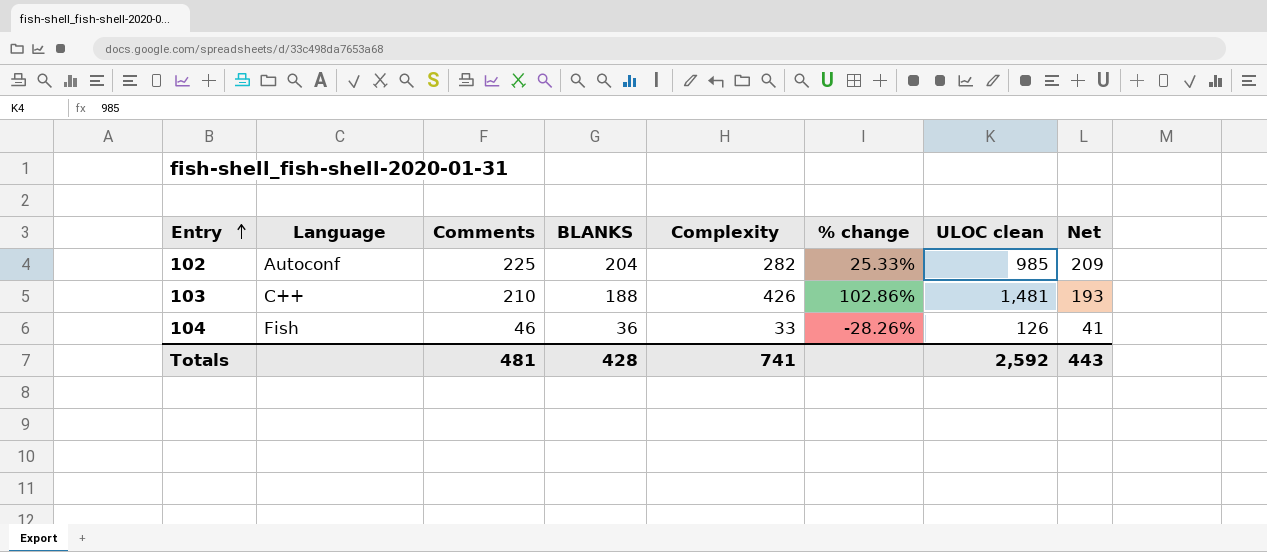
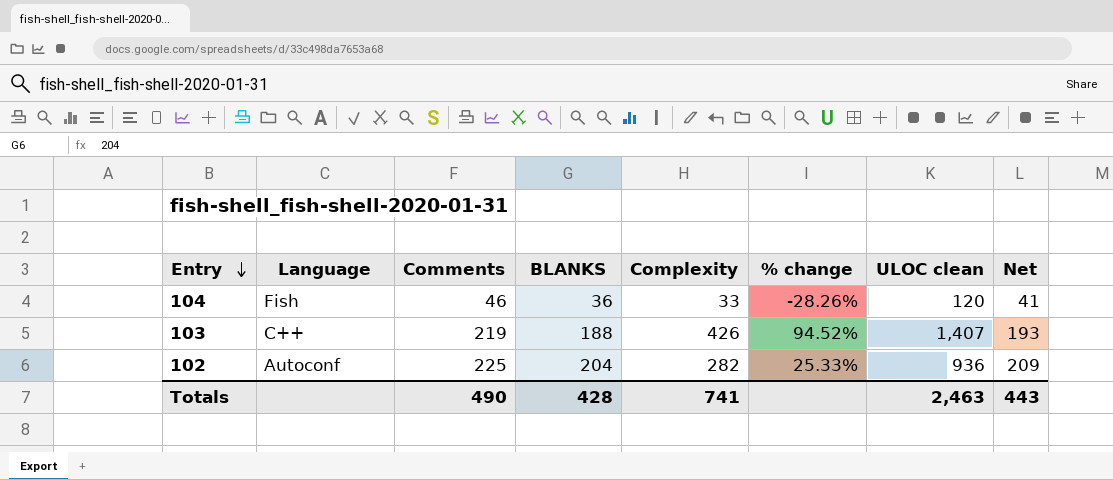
row order: Entry ascending -> Entry descending
104 | ULOC clean: 126 -> 120
103 | Comments: 210 -> 219
103 | % change: 102.86% -> 94.52%
103 | ULOC clean: 1,481 -> 1,407
102 | ULOC clean: 985 -> 936
Totals | Comments: 481 -> 490
Totals | ULOC clean: 2,592 -> 2,463

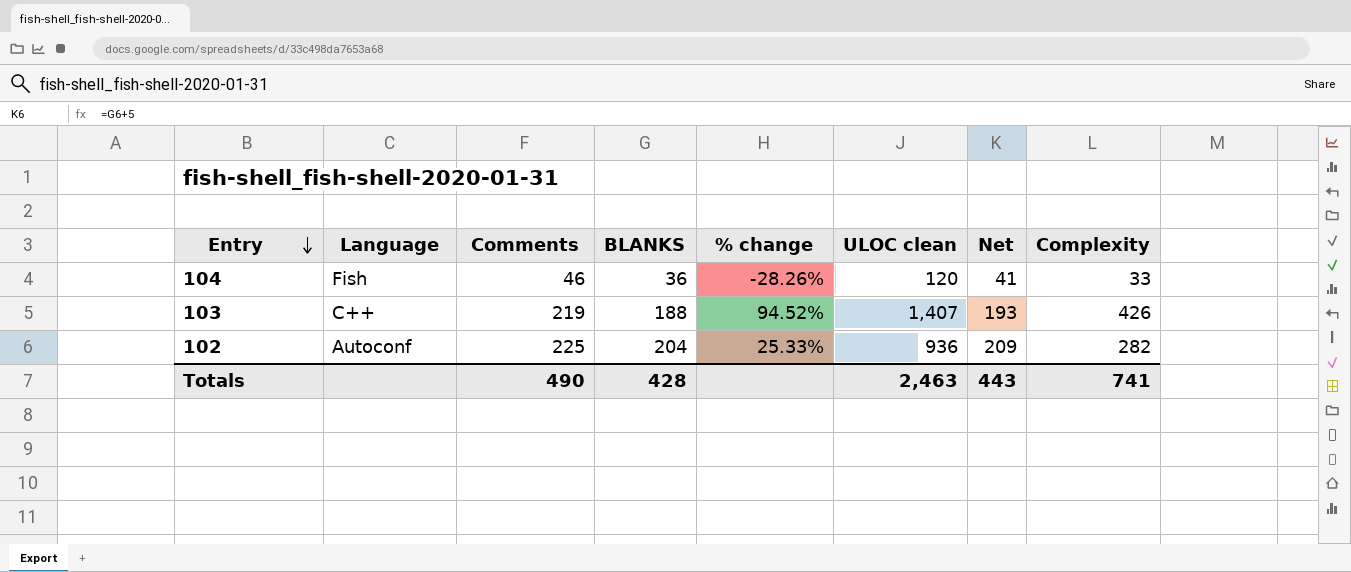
column Complexity | position: 5 -> 8

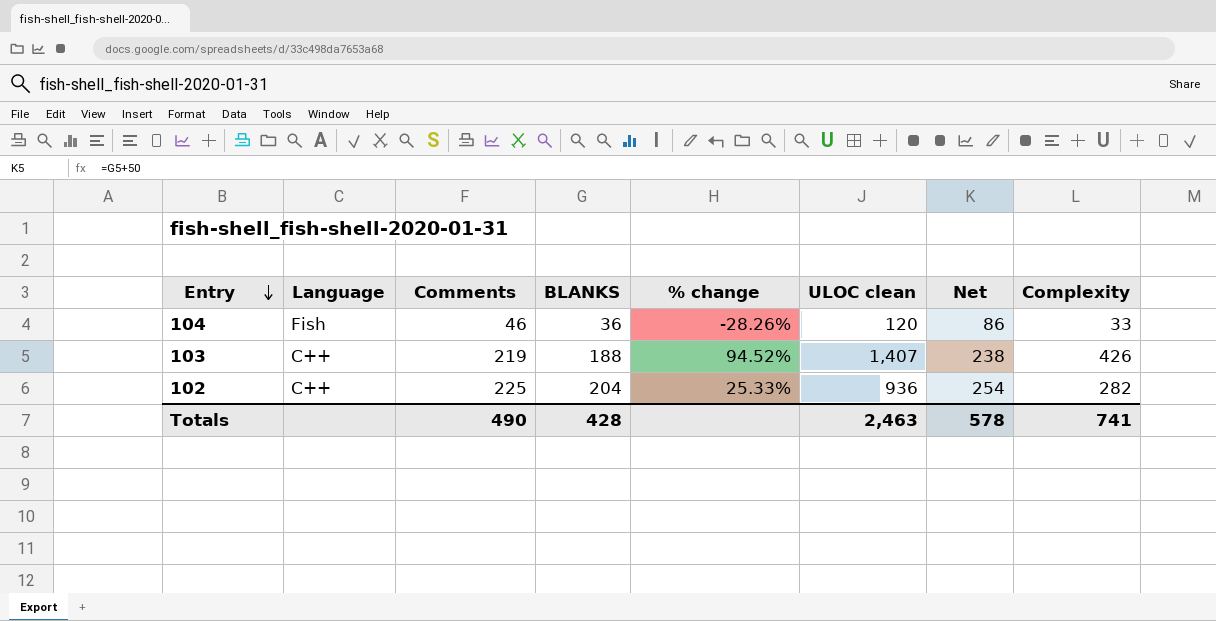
column Net | formula: [BLANKS] + 5 -> [BLANKS] + 50
102 | Language: Autoconf -> C++
Totals | Net: 443 -> 578

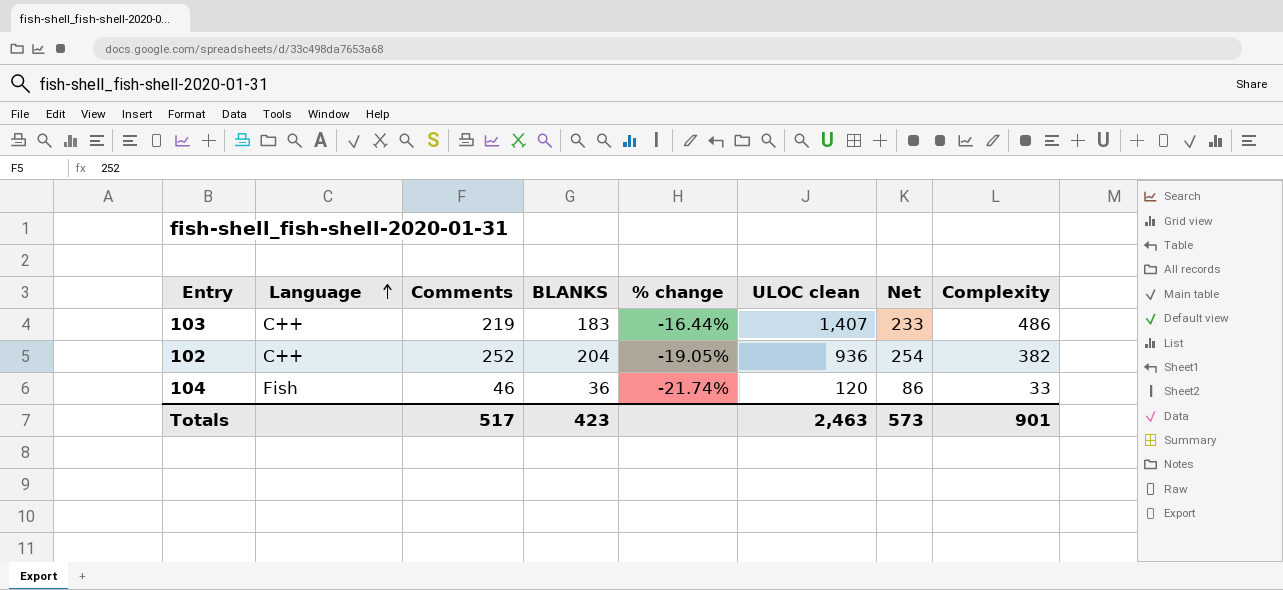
row order: Entry descending -> Language ascending
column % change | formula: ([Complexity] - [Comments]) / [Comments] -> ([BLANKS] - [Comments]) / [Comments]
103 | BLANKS: 188 -> 183
103 | Net: 238 -> 233
103 | Complexity: 426 -> 486
102 | Comments: 225 -> 252
102 | Complexity: 282 -> 382
Totals | Comments: 490 -> 517
Totals | BLANKS: 428 -> 423
Totals | Net: 578 -> 573
Totals | Complexity: 741 -> 901

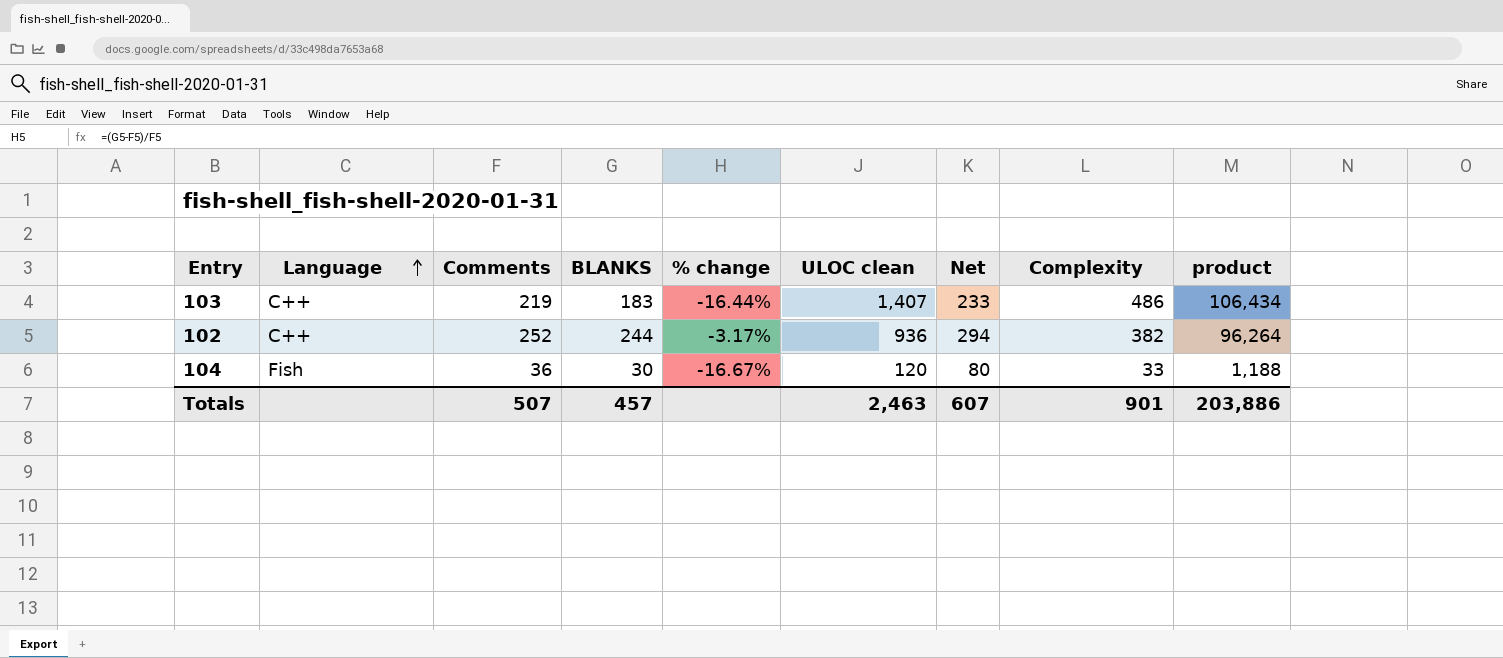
column product | formula: none -> [Comments] * [Complexity]
102 | BLANKS: 204 -> 244
102 | % change: -19.05% -> -3.17%
102 | Net: 254 -> 294
104 | Comments: 46 -> 36
104 | BLANKS: 36 -> 30
104 | % change: -21.74% -> -16.67%
104 | Net: 86 -> 80
Totals | Comments: 517 -> 507
Totals | BLANKS: 423 -> 457
Totals | Net: 573 -> 607

